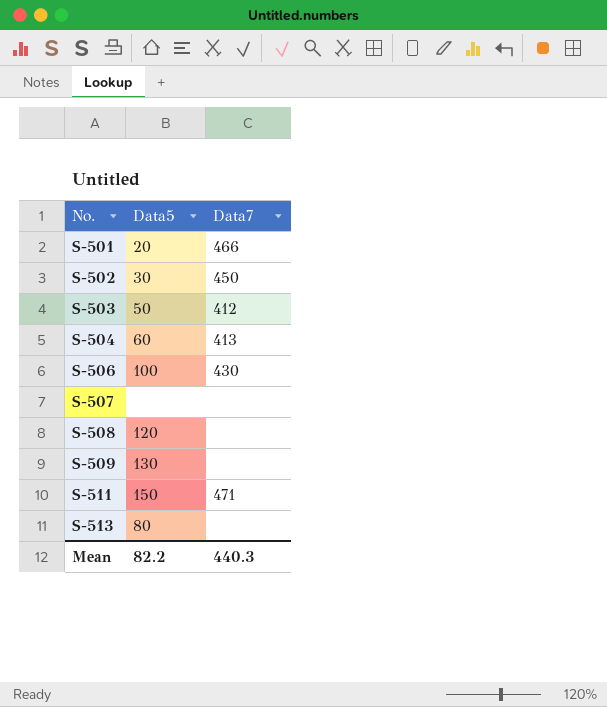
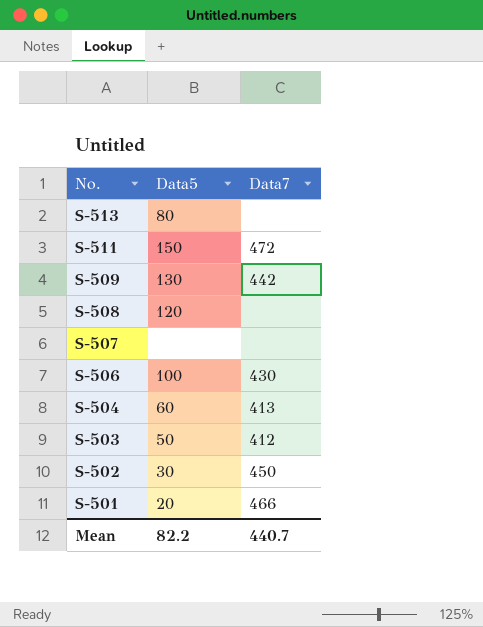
row order: No. ascending -> No. descending
S-511 | Data7: 471 -> 472
S-509 | Data7: none -> 442
Mean | Data7: 440.3 -> 440.7

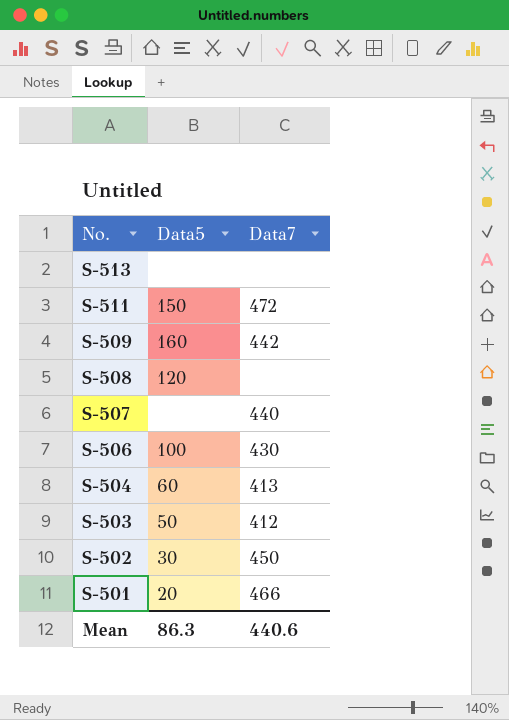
S-513 | Data5: 80 -> none
S-509 | Data5: 130 -> 160
S-507 | Data7: none -> 440
Mean | Data5: 82.2 -> 86.3
Mean | Data7: 440.7 -> 440.6

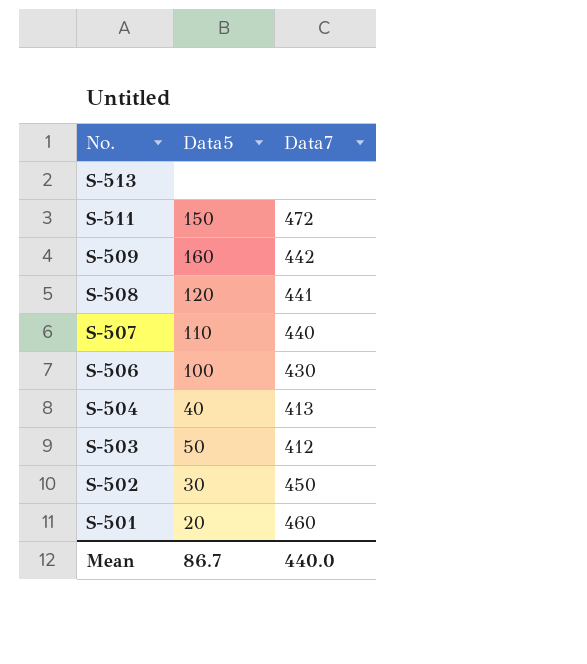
S-508 | Data7: none -> 441
S-507 | Data5: none -> 110
S-504 | Data5: 60 -> 40
S-501 | Data7: 466 -> 460
Mean | Data5: 86.3 -> 86.7
Mean | Data7: 440.6 -> 440.0

